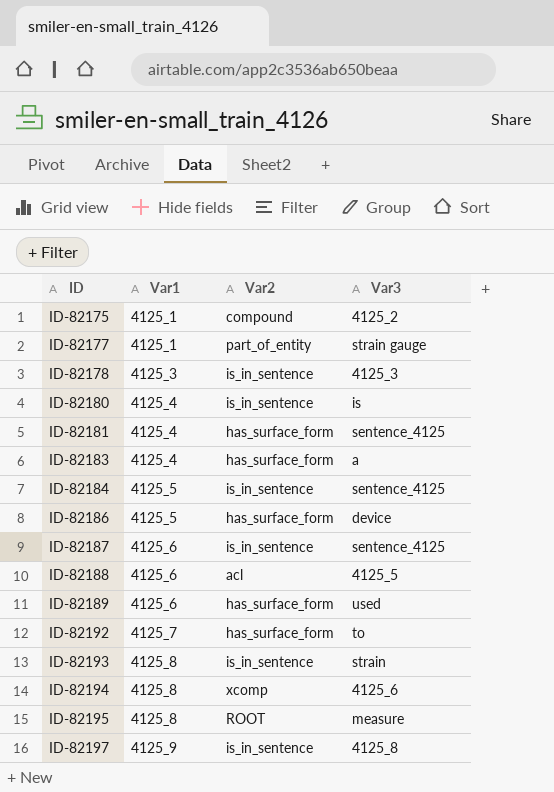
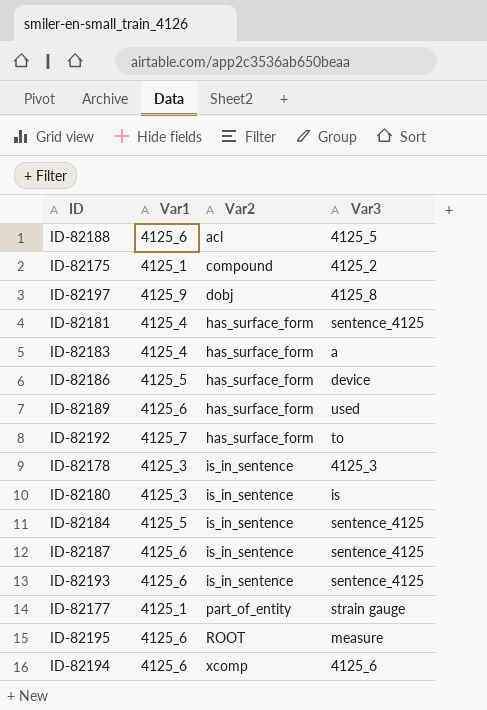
row order: ID ascending -> Var2 ascending
ID-82197 | Var2: is_in_sentence -> dobj
ID-82180 | Var1: 4125_4 -> 4125_3
ID-82193 | Var1: 4125_8 -> 4125_6
ID-82193 | Var3: strain -> sentence_4125
ID-82195 | Var1: 4125_8 -> 4125_6
ID-82194 | Var1: 4125_8 -> 4125_6

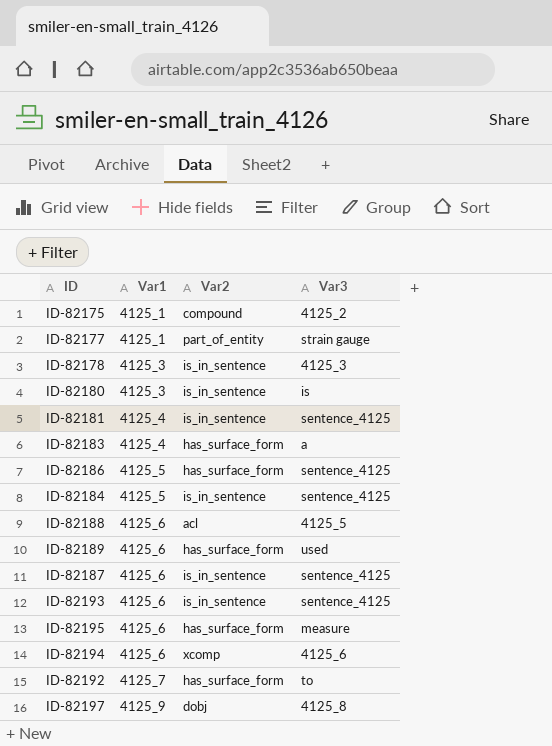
row order: Var2 ascending -> Var1 ascending
ID-82181 | Var2: has_surface_form -> is_in_sentence
ID-82186 | Var3: device -> sentence_4125
ID-82195 | Var2: ROOT -> has_surface_form

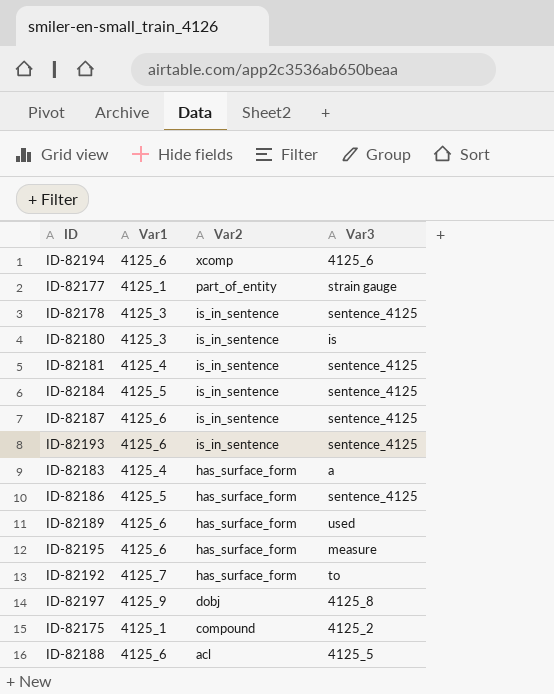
row order: Var1 ascending -> Var2 descending
ID-82178 | Var3: 4125_3 -> sentence_4125

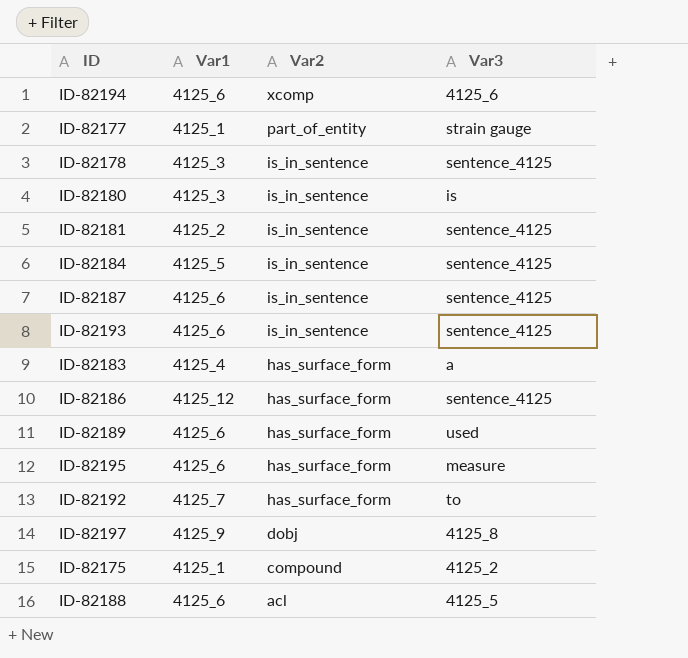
ID-82181 | Var1: 4125_4 -> 4125_2
ID-82186 | Var1: 4125_5 -> 4125_12

